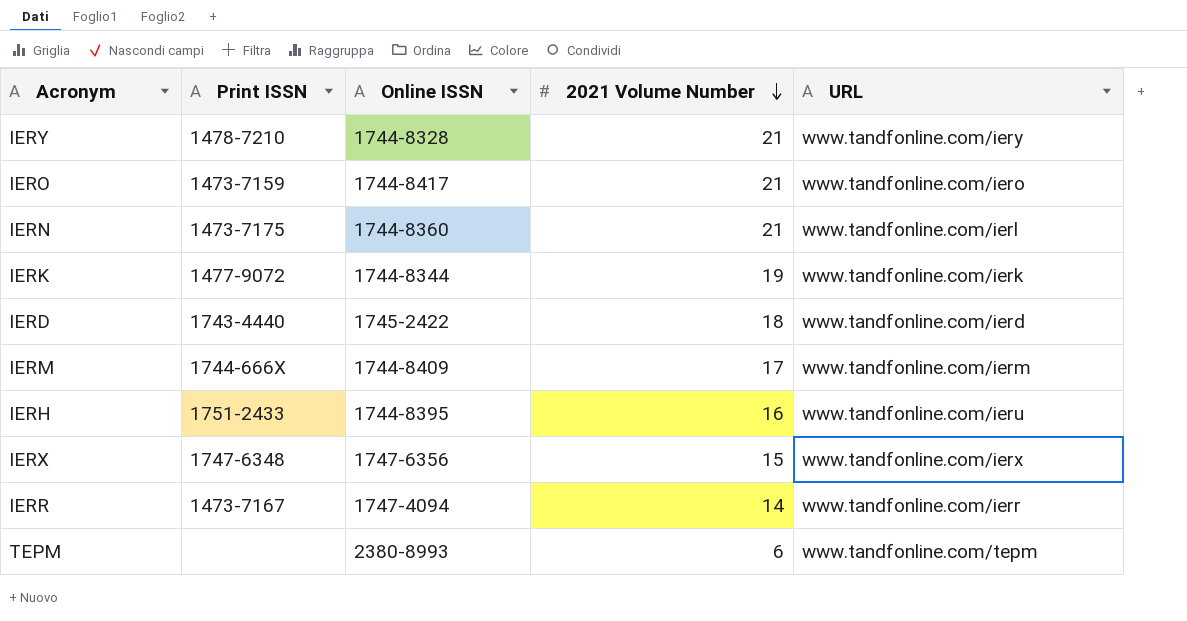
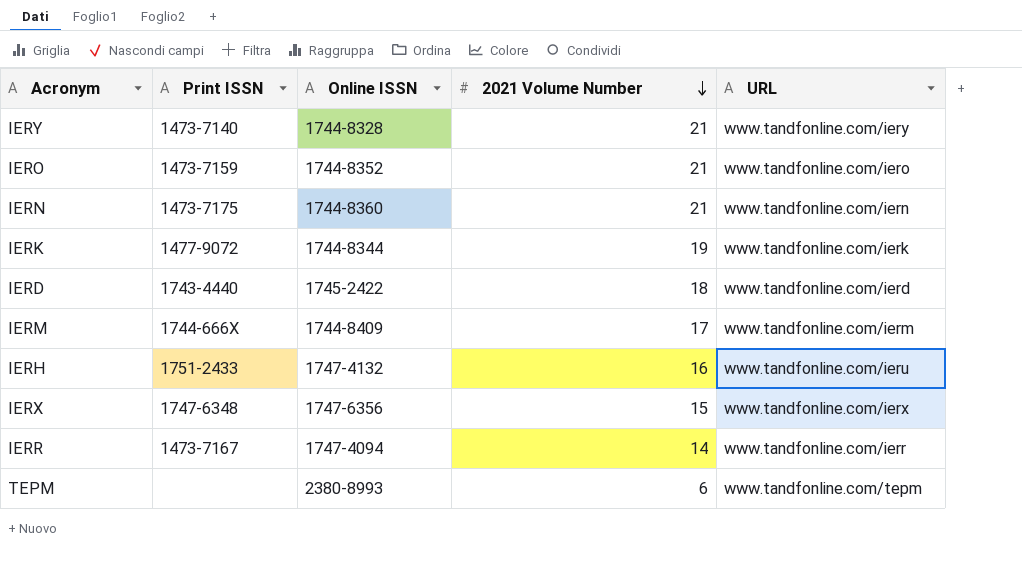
IERY | Print ISSN: 1478-7210 -> 1473-7140
IERO | Online ISSN: 1744-8417 -> 1744-8352
IERN | URL: www.tandfonline.com/ierl -> www.tandfonline.com/iern
IERH | Online ISSN: 1744-8395 -> 1747-4132

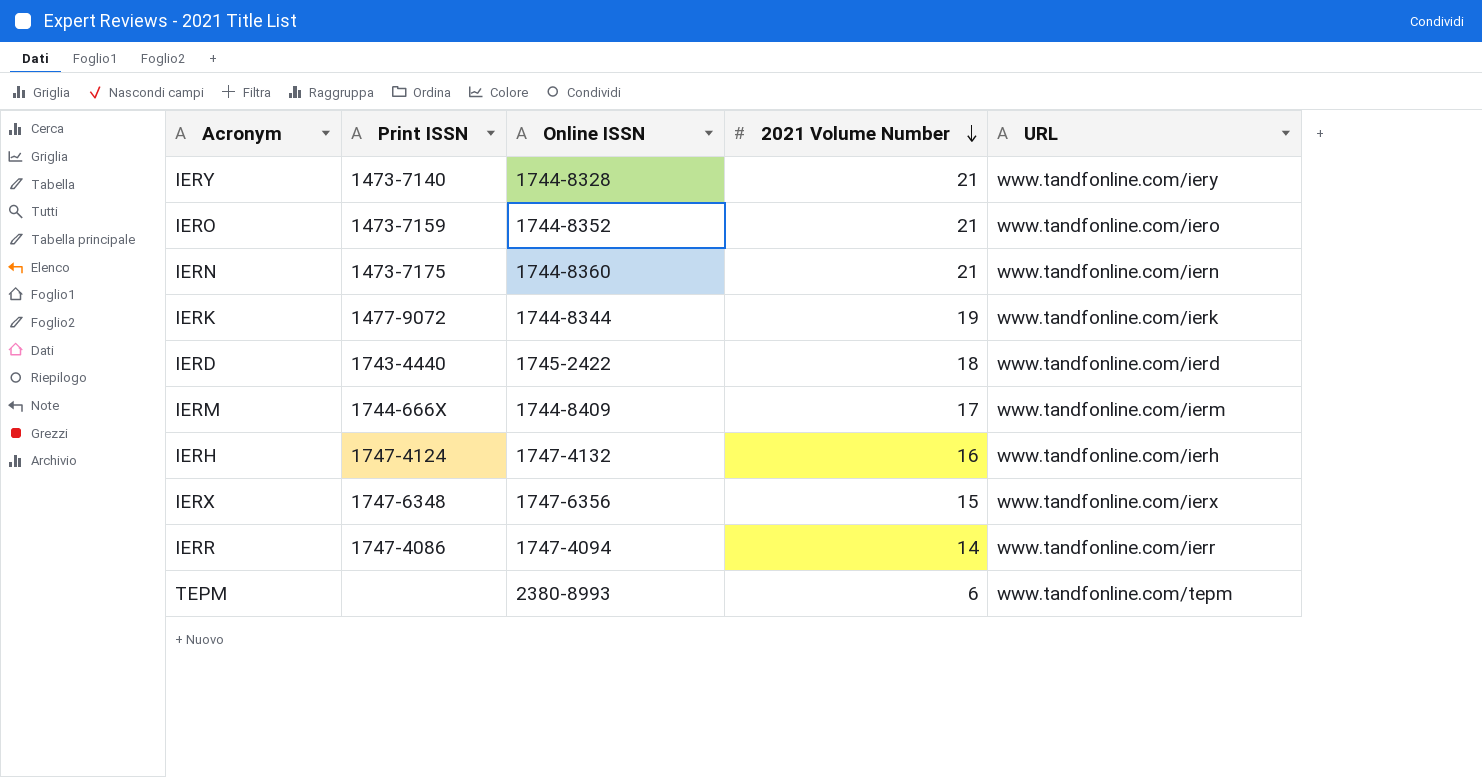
IERH | Print ISSN: 1751-2433 -> 1747-4124
IERH | URL: www.tandfonline.com/ieru -> www.tandfonline.com/ierh
IERR | Print ISSN: 1473-7167 -> 1747-4086

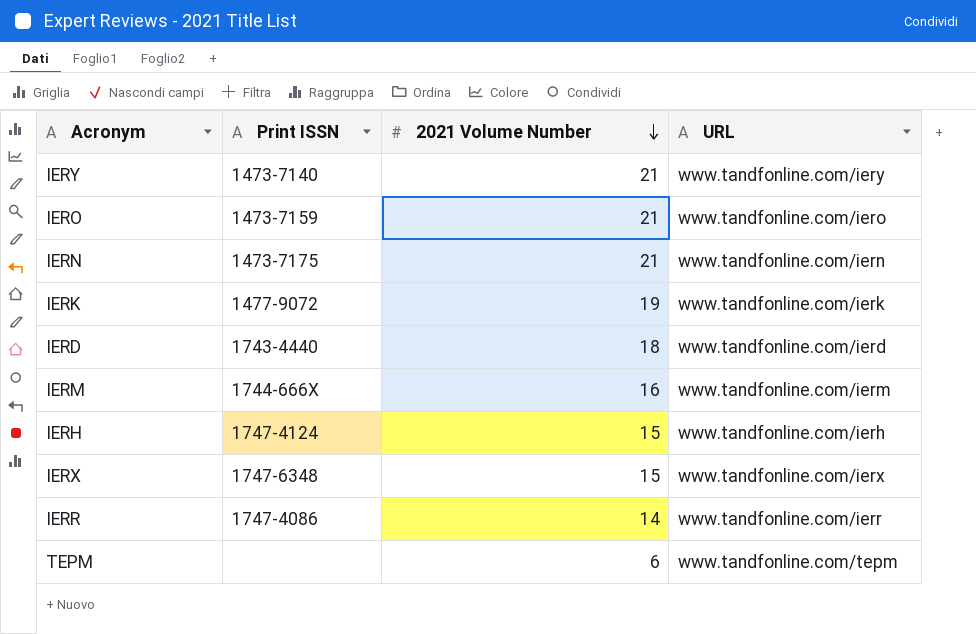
column Online ISSN | position: 3 -> none
IERM | 2021 Volume Number: 17 -> 16
IERH | 2021 Volume Number: 16 -> 15

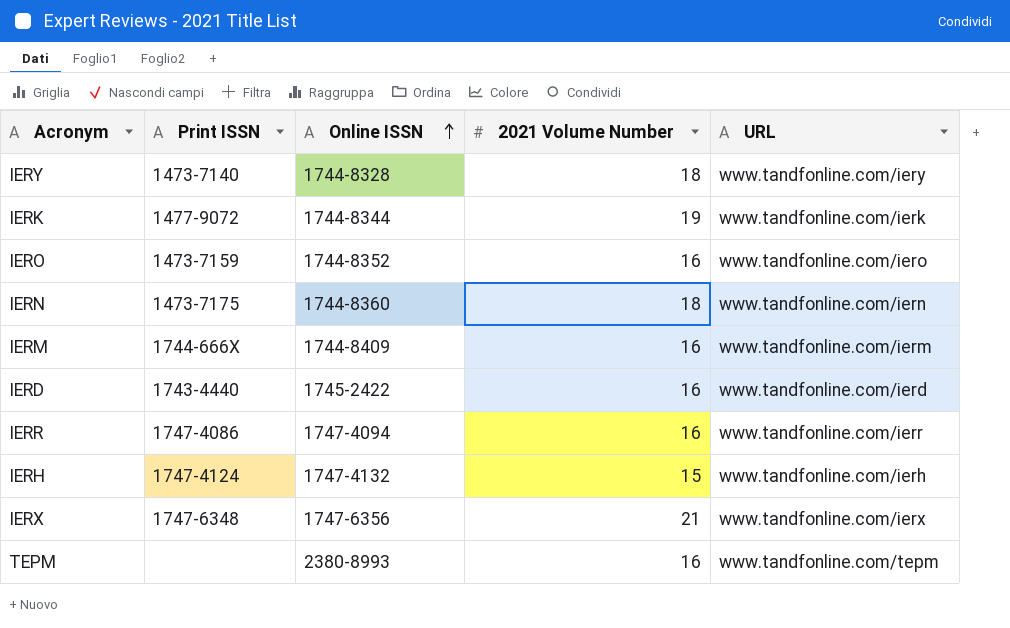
row order: 2021 Volume Number descending -> Online ISSN ascending
column Online ISSN | position: none -> 3
IERY | 2021 Volume Number: 21 -> 18
IERO | 2021 Volume Number: 21 -> 16
IERN | 2021 Volume Number: 21 -> 18
IERD | 2021 Volume Number: 18 -> 16
IERR | 2021 Volume Number: 14 -> 16
IERX | 2021 Volume Number: 15 -> 21
TEPM | 2021 Volume Number: 6 -> 16

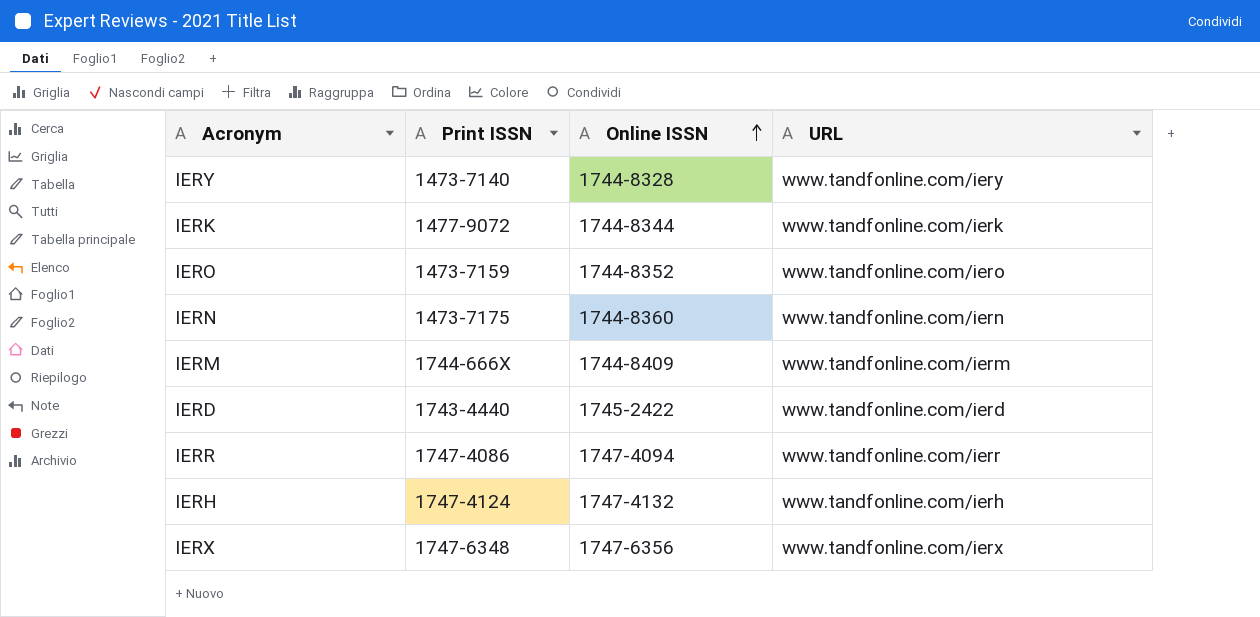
column 2021 Volume Number | position: 4 -> none
row TEPM: none | 2380-8993 | 16 | www.tandfonline.com/tepm -> none

